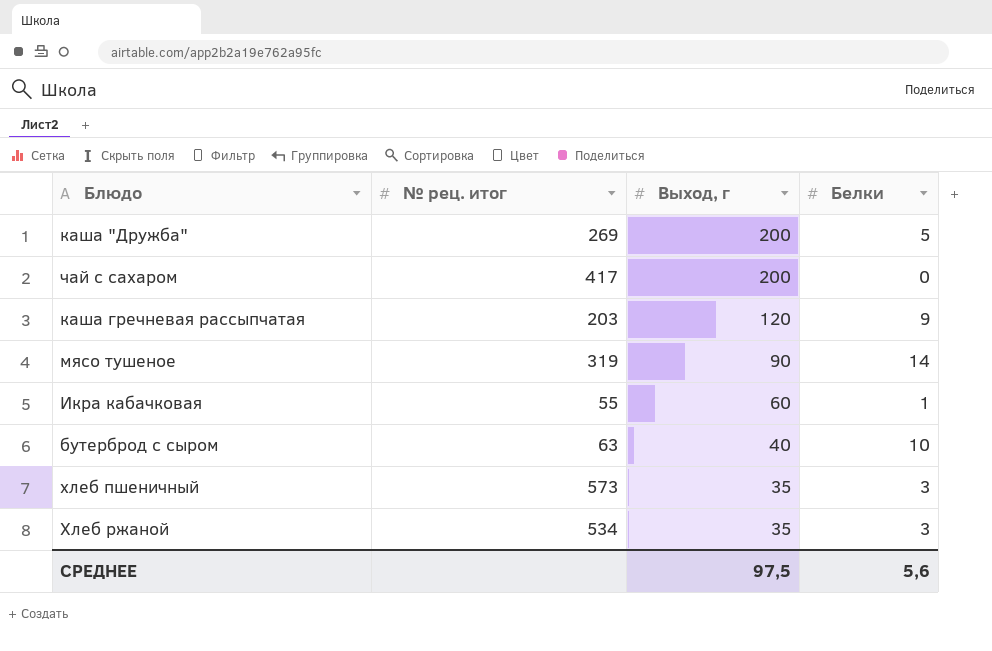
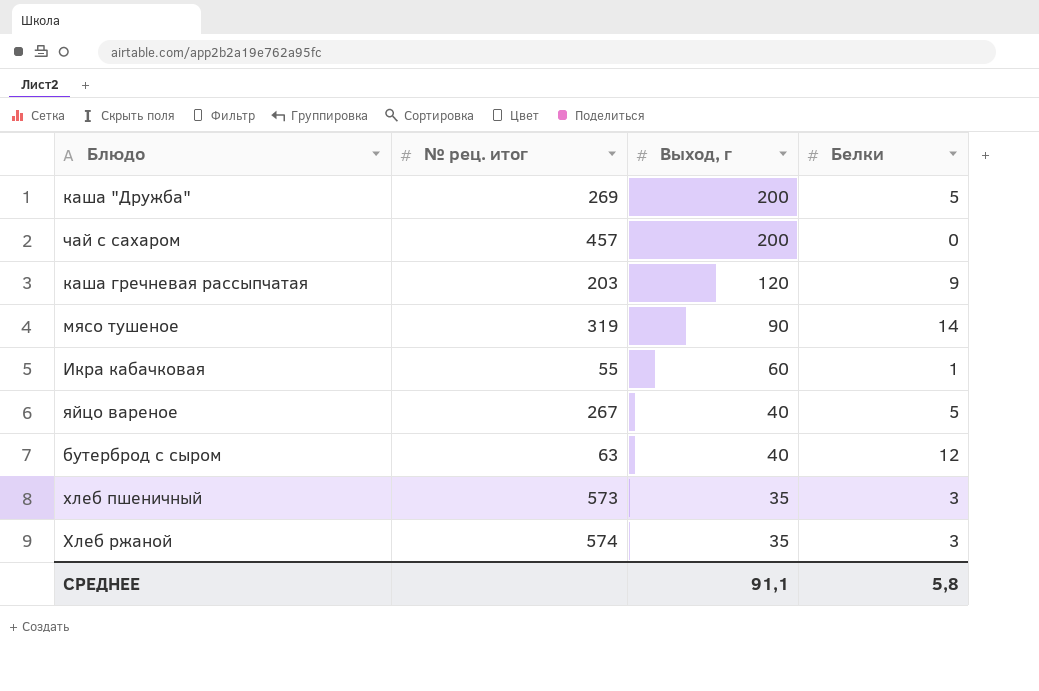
чай с сахаром | № рец. итог: 417 -> 457
row яйцо вареное: none -> 267 | 40 | 5
бутерброд с сыром | Белки: 10 -> 12
Хлеб ржаной | № рец. итог: 534 -> 574
СРЕДНЕЕ | Выход, г: 97,5 -> 91,1
СРЕДНЕЕ | Белки: 5,6 -> 5,8

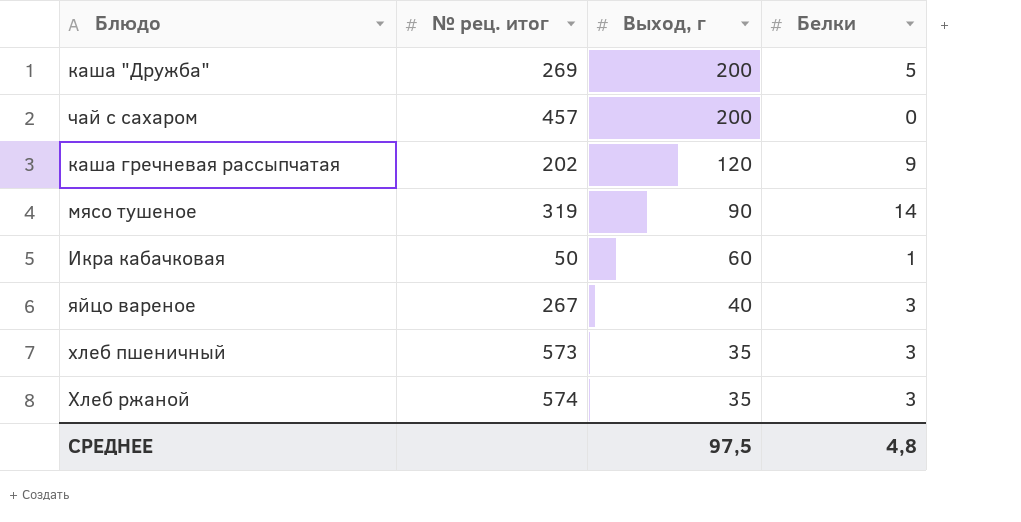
row бутерброд с сыром: 63 | 40 | 12 -> none
каша гречневая рассыпчатая | № рец. итог: 203 -> 202
Икра кабачковая | № рец. итог: 55 -> 50
яйцо вареное | Белки: 5 -> 3
СРЕДНЕЕ | Выход, г: 91,1 -> 97,5
СРЕДНЕЕ | Белки: 5,8 -> 4,8

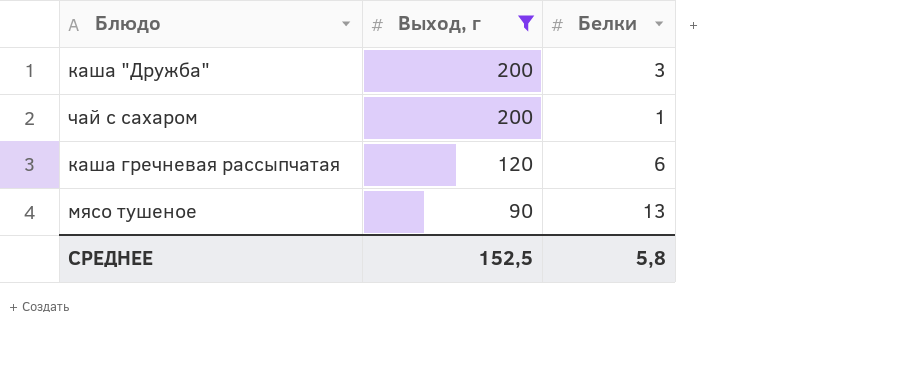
filter: none -> Выход, г >= 90
column № рец. итог | position: 2 -> none
каша "Дружба" | Белки: 5 -> 3
чай с сахаром | Белки: 0 -> 1
каша гречневая рассыпчатая | Белки: 9 -> 6
мясо тушеное | Белки: 14 -> 13
СРЕДНЕЕ | Выход, г: 97,5 -> 152,5
СРЕДНЕЕ | Белки: 4,8 -> 5,8

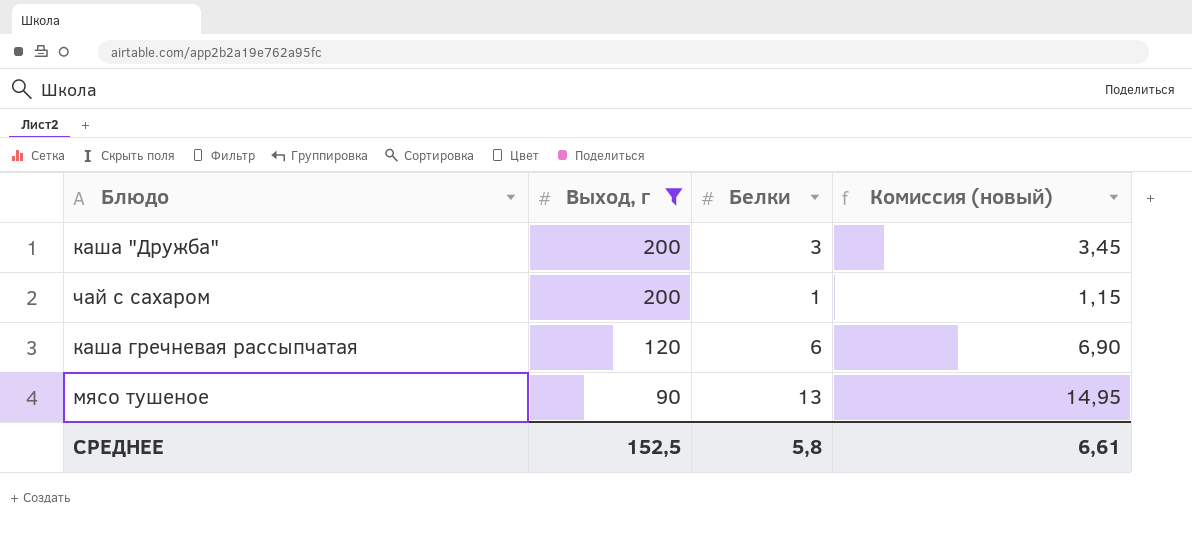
column Комиссия (новый) | formula: none -> [Белки] * 1,15

